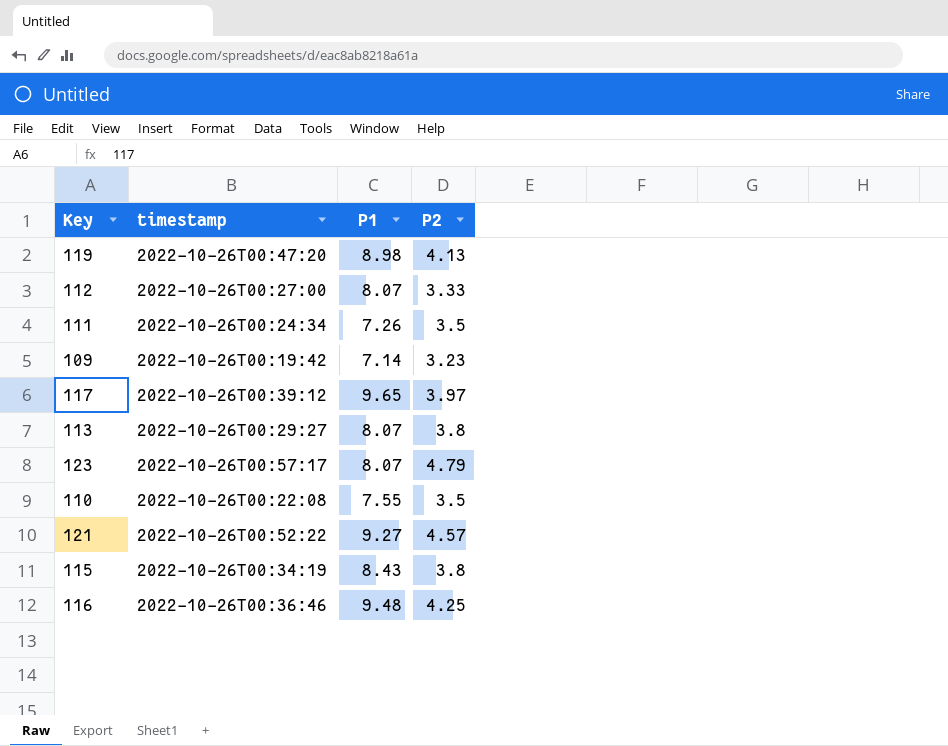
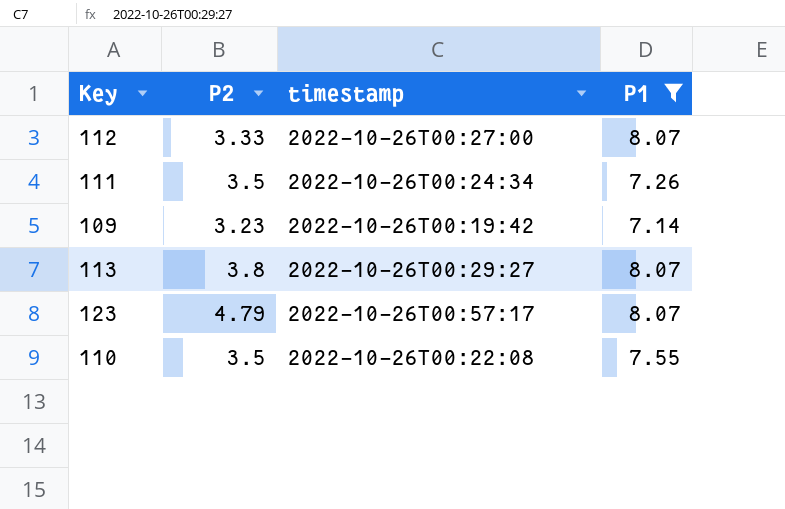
filter: none -> P1 <= 8.07
column P2 | position: 4 -> 2

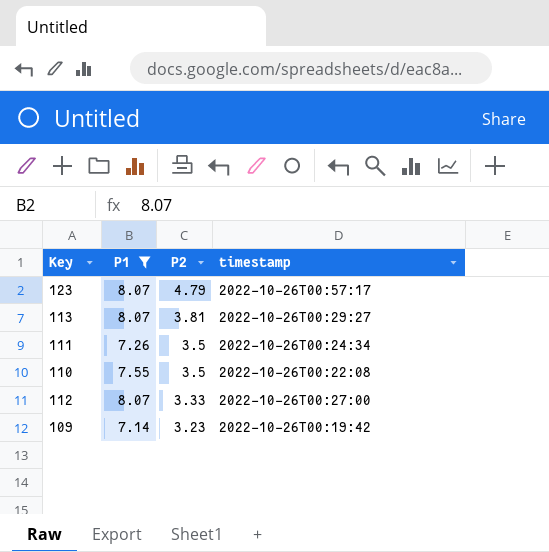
row order: none -> P2 descending
column P1 | position: 4 -> 2
113 | P2: 3.8 -> 3.81

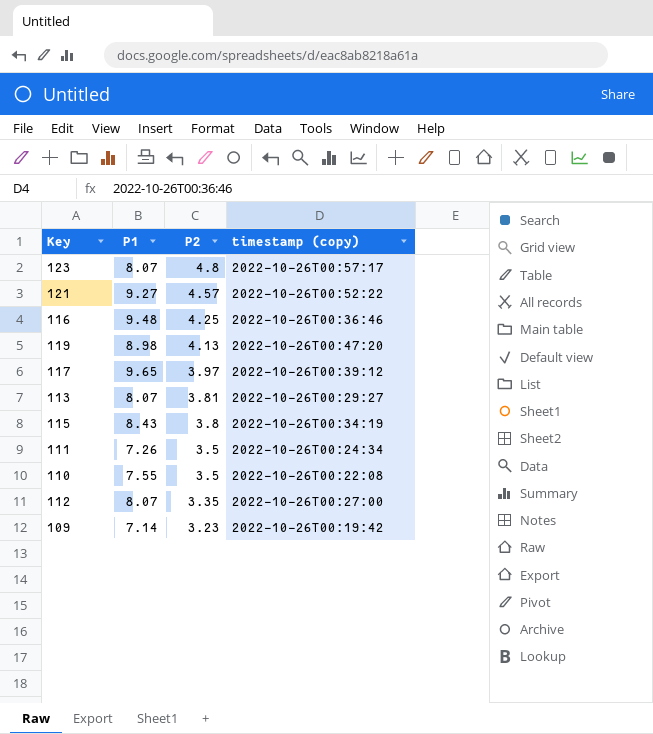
filter: P1 <= 8.07 -> none
column name: timestamp -> timestamp (copy)
123 | P2: 4.79 -> 4.8
112 | P2: 3.33 -> 3.35

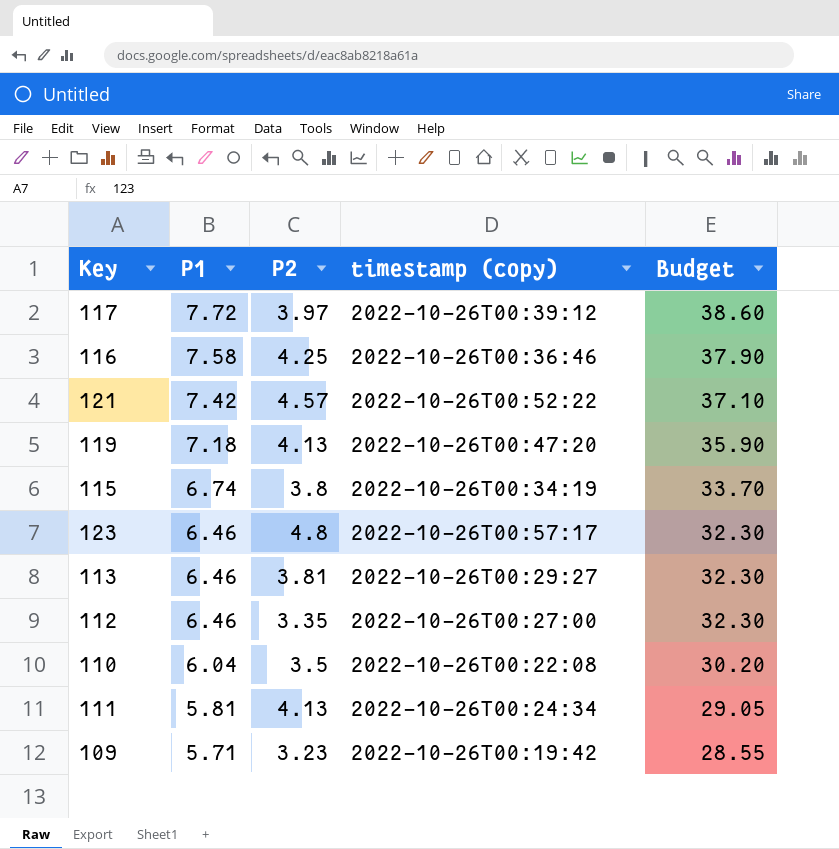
row order: P2 descending -> P1 descending
column Budget | formula: none -> [P1] * 5
117 | P1: 9.65 -> 7.72
116 | P1: 9.48 -> 7.58
121 | P1: 9.27 -> 7.42
119 | P1: 8.98 -> 7.18
115 | P1: 8.43 -> 6.74
123 | P1: 8.07 -> 6.46
113 | P1: 8.07 -> 6.46
112 | P1: 8.07 -> 6.46
110 | P1: 7.55 -> 6.04
111 | P1: 7.26 -> 5.81
111 | P2: 3.5 -> 4.13
109 | P1: 7.14 -> 5.71

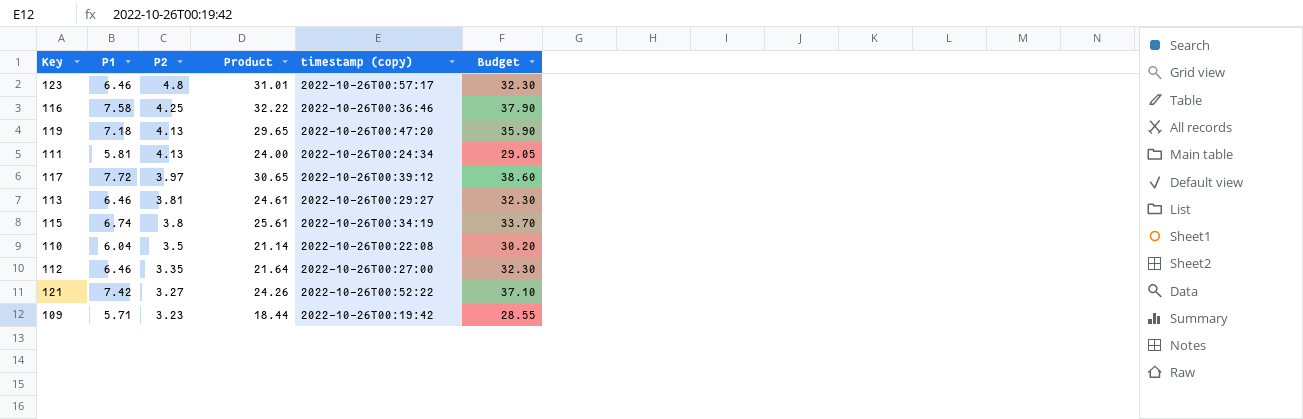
row order: P1 descending -> P2 descending
column Product | formula: none -> [P1] * [P2]
121 | P2: 4.57 -> 3.27

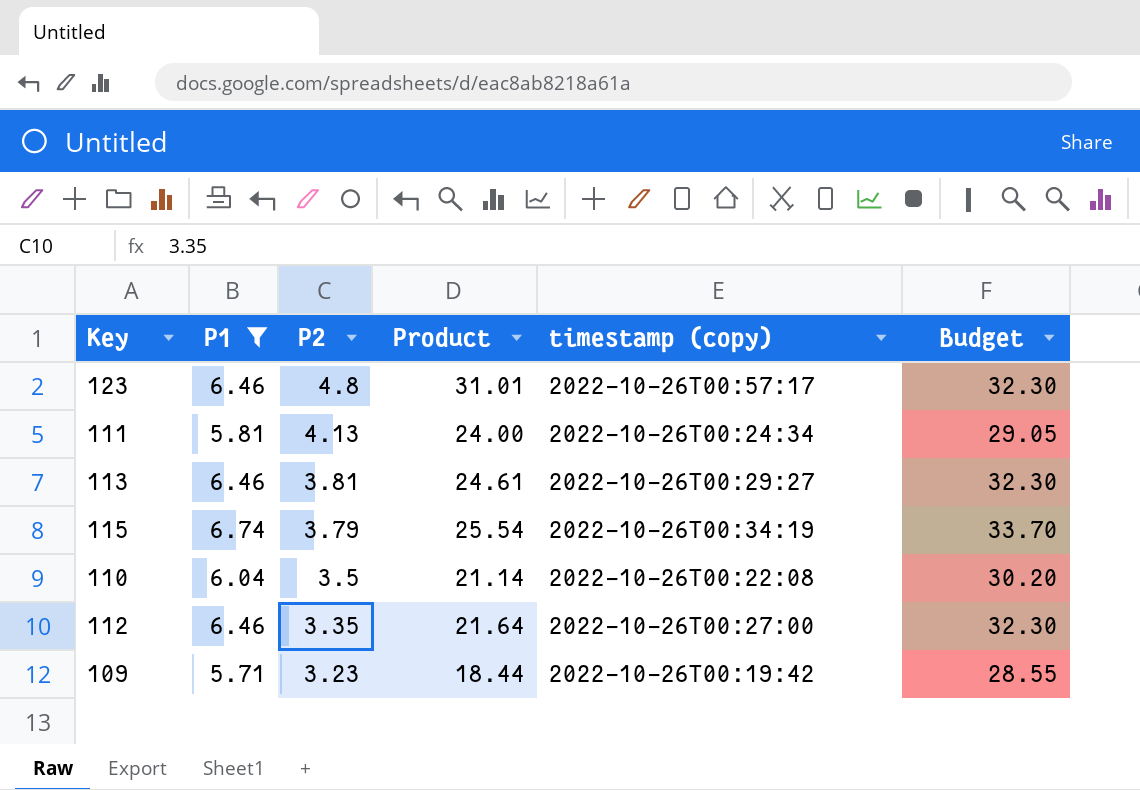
filter: none -> P1 <= 6.74
115 | P2: 3.8 -> 3.79
115 | Product: 25.61 -> 25.54

